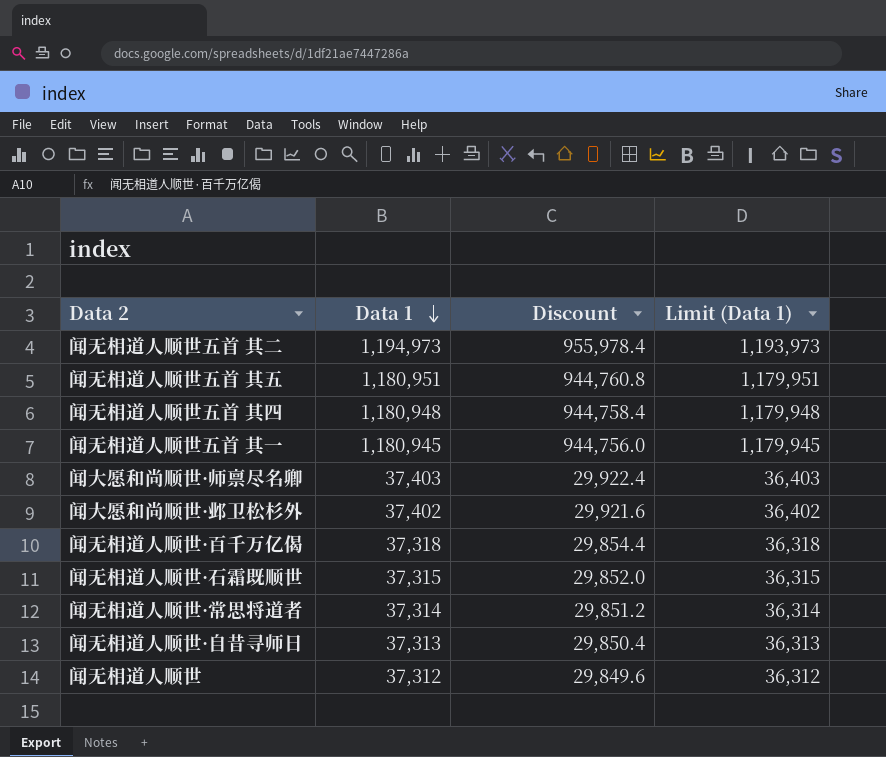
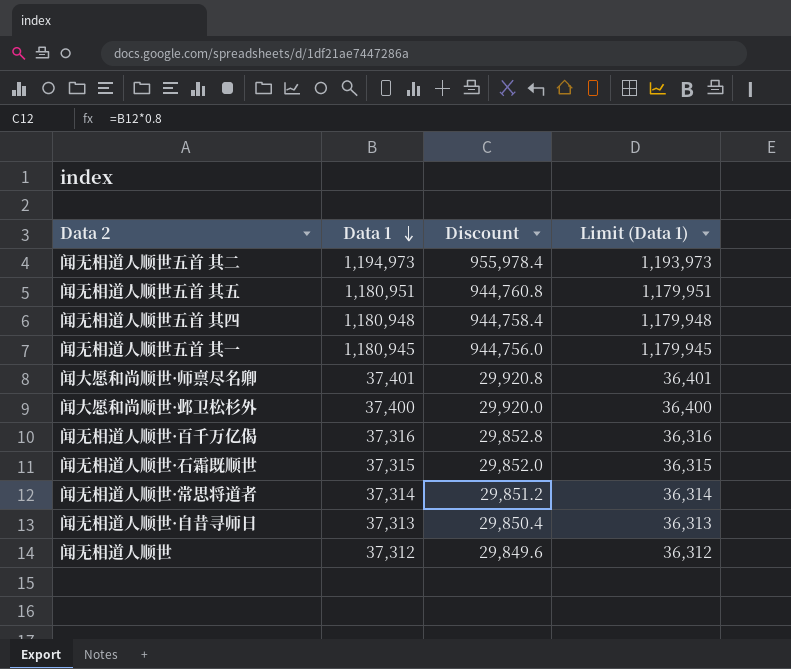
闻大愿和尚顺世·师禀尽名卿 | Data 1: 37,403 -> 37,401
闻大愿和尚顺世·师禀尽名卿 | Discount: 29,922.4 -> 29,920.8
闻大愿和尚顺世·师禀尽名卿 | Limit (Data 1): 36,403 -> 36,401
闻大愿和尚顺世·邺卫松杉外 | Data 1: 37,402 -> 37,400
闻大愿和尚顺世·邺卫松杉外 | Discount: 29,921.6 -> 29,920.0
闻大愿和尚顺世·邺卫松杉外 | Limit (Data 1): 36,402 -> 36,400
闻无相道人顺世·百千万亿偈 | Data 1: 37,318 -> 37,316
闻无相道人顺世·百千万亿偈 | Discount: 29,854.4 -> 29,852.8
闻无相道人顺世·百千万亿偈 | Limit (Data 1): 36,318 -> 36,316

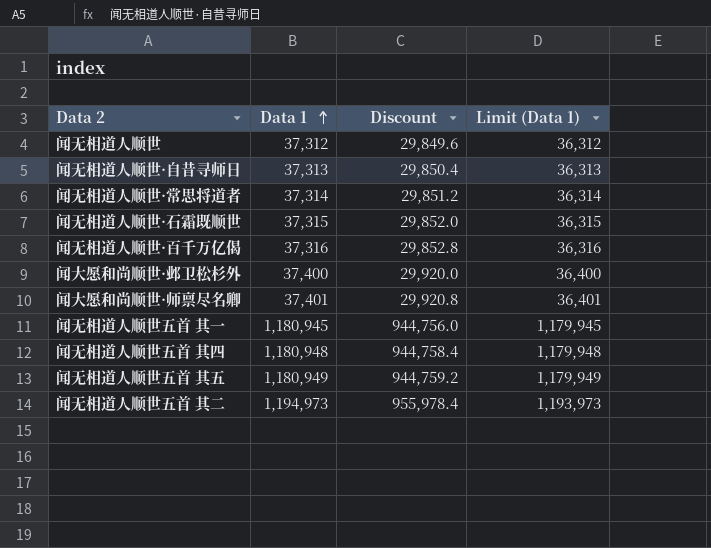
row order: Data 1 descending -> Data 1 ascending
闻无相道人顺世五首 其五 | Data 1: 1,180,951 -> 1,180,949
闻无相道人顺世五首 其五 | Discount: 944,760.8 -> 944,759.2
闻无相道人顺世五首 其五 | Limit (Data 1): 1,179,951 -> 1,179,949

